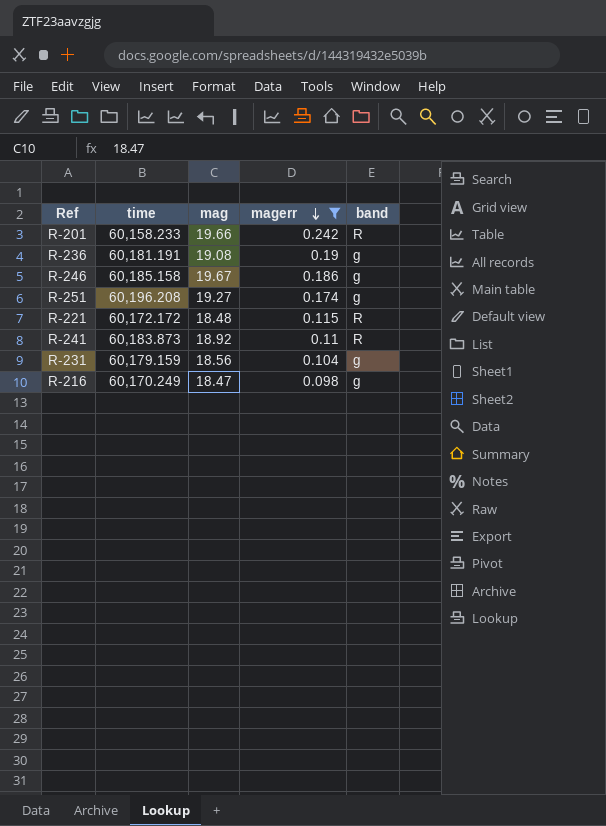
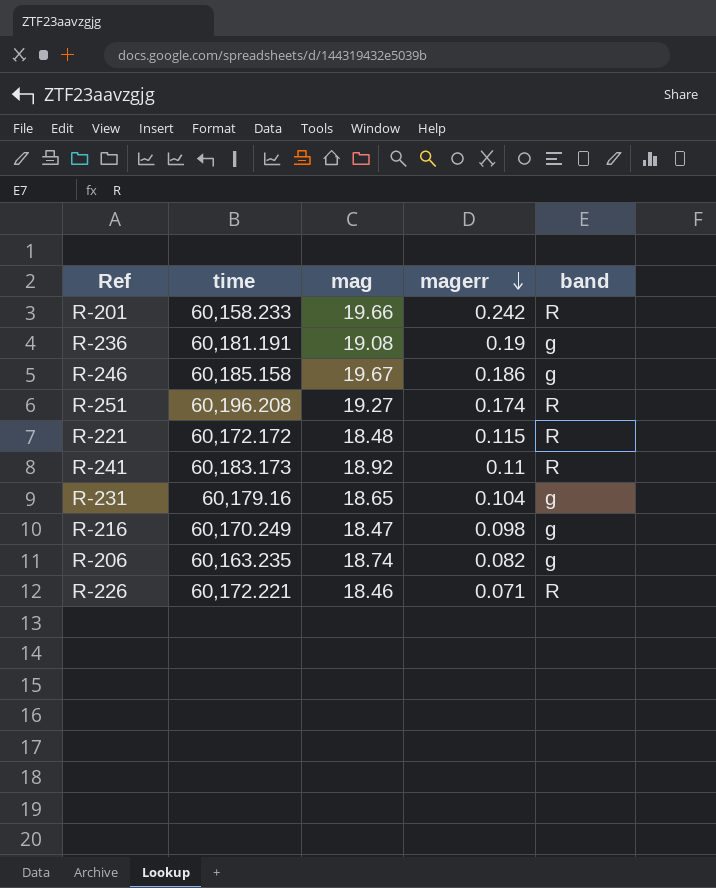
filter: magerr >= 0.098 -> none
R-251 | band: g -> R
R-241 | time: 60,183.873 -> 60,183.173
R-231 | time: 60,179.159 -> 60,179.16
R-231 | mag: 18.56 -> 18.65

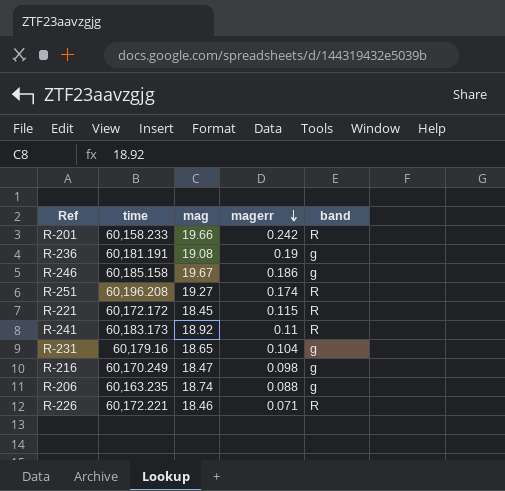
R-221 | mag: 18.48 -> 18.45
R-206 | magerr: 0.082 -> 0.088

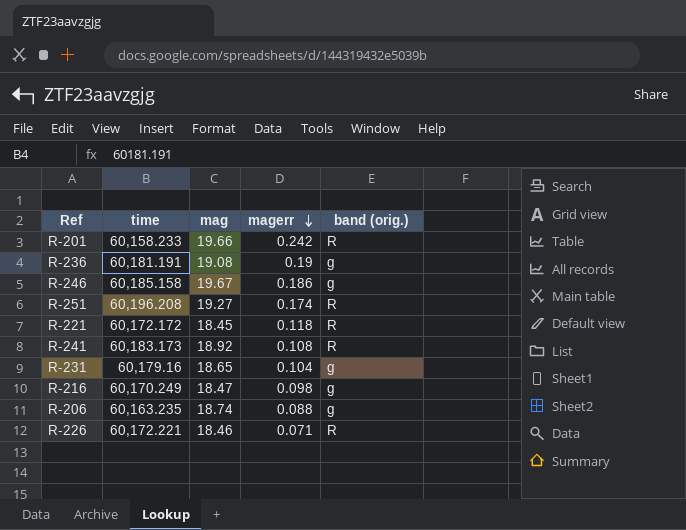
column name: band -> band (orig.)
R-221 | magerr: 0.115 -> 0.118
R-241 | magerr: 0.11 -> 0.108

